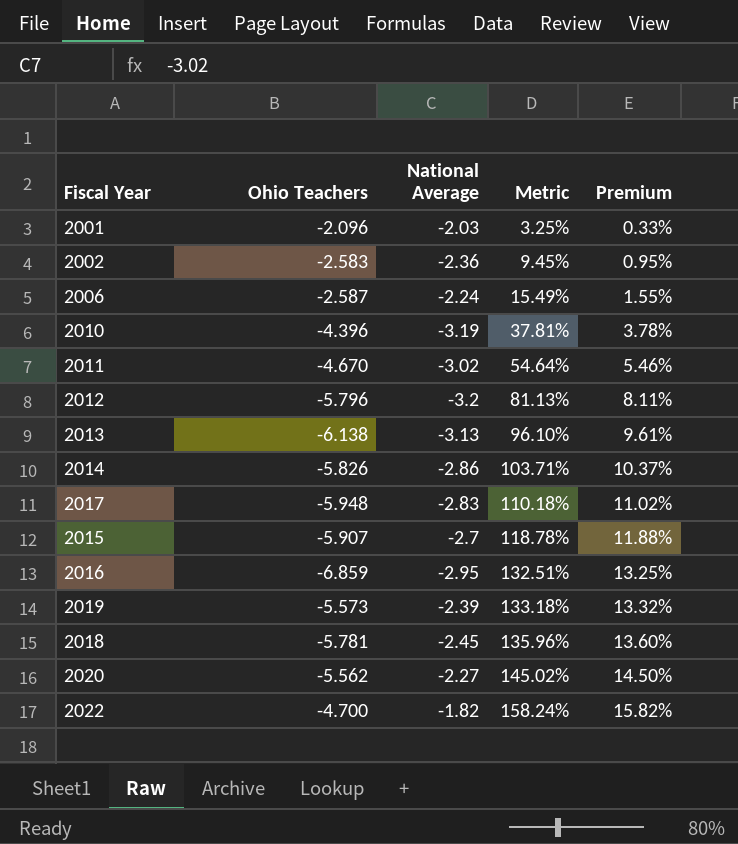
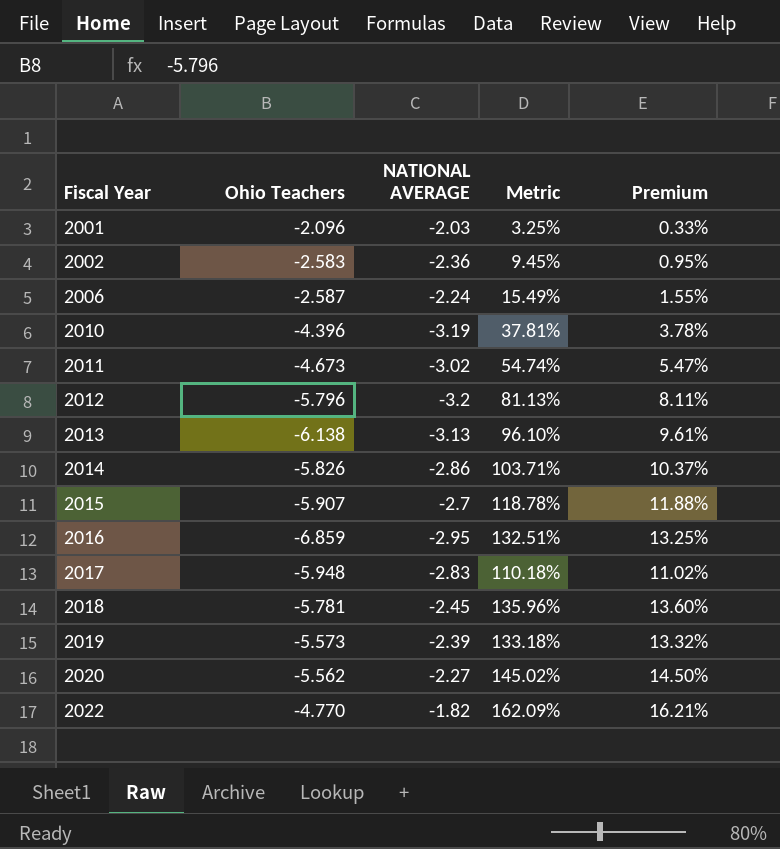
row order: Metric ascending -> Fiscal Year ascending
column name: National Average -> NATIONAL AVERAGE
2011 | Ohio Teachers: -4.670 -> -4.673
2011 | Metric: 54.64% -> 54.74%
2011 | Premium: 5.46% -> 5.47%
2022 | Ohio Teachers: -4.700 -> -4.770
2022 | Metric: 158.24% -> 162.09%
2022 | Premium: 15.82% -> 16.21%

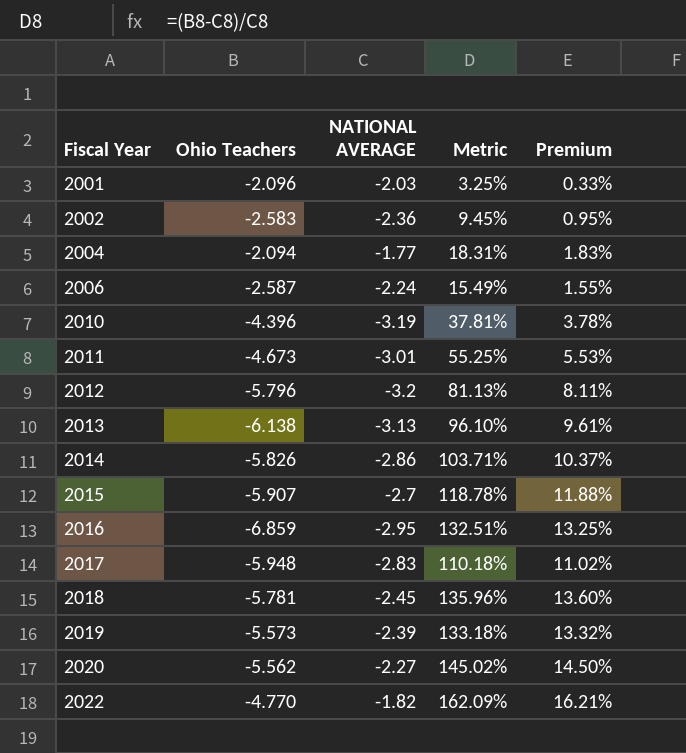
row 2004: none -> -2.094 | -1.77 | 18.31% | 1.83%
2011 | NATIONAL AVERAGE: -3.02 -> -3.01
2011 | Metric: 54.74% -> 55.25%
2011 | Premium: 5.47% -> 5.53%

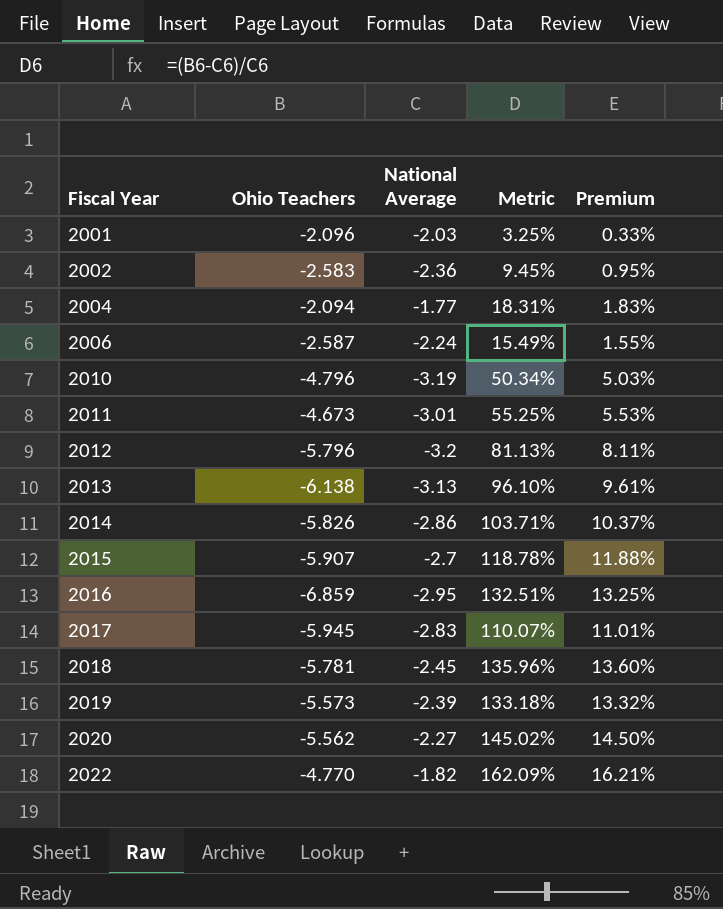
column name: NATIONAL AVERAGE -> National Average
2010 | Ohio Teachers: -4.396 -> -4.796
2010 | Metric: 37.81% -> 50.34%
2010 | Premium: 3.78% -> 5.03%
2017 | Ohio Teachers: -5.948 -> -5.945
2017 | Metric: 110.18% -> 110.07%
2017 | Premium: 11.02% -> 11.01%

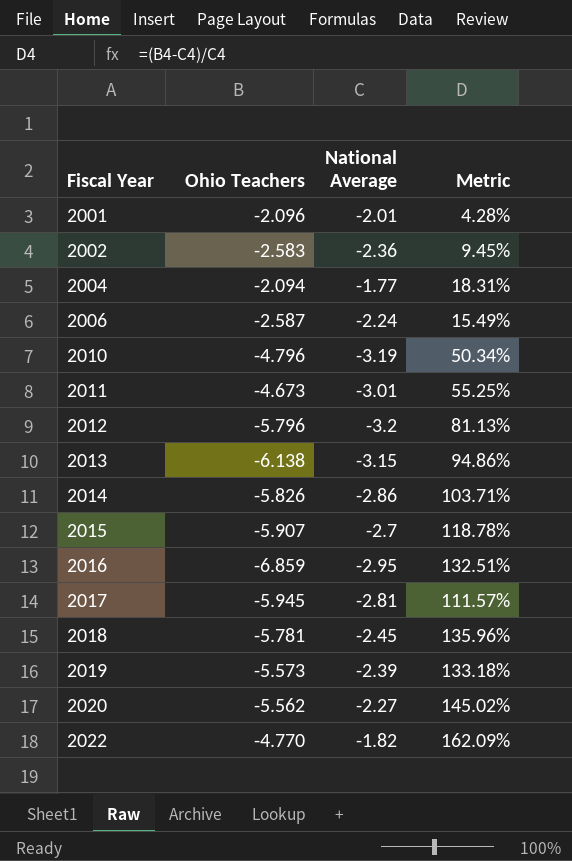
column Premium | formula: [Metric] * 0.1 -> none
2001 | National Average: -2.03 -> -2.01
2001 | Metric: 3.25% -> 4.28%
2013 | National Average: -3.13 -> -3.15
2013 | Metric: 96.10% -> 94.86%
2017 | National Average: -2.83 -> -2.81
2017 | Metric: 110.07% -> 111.57%

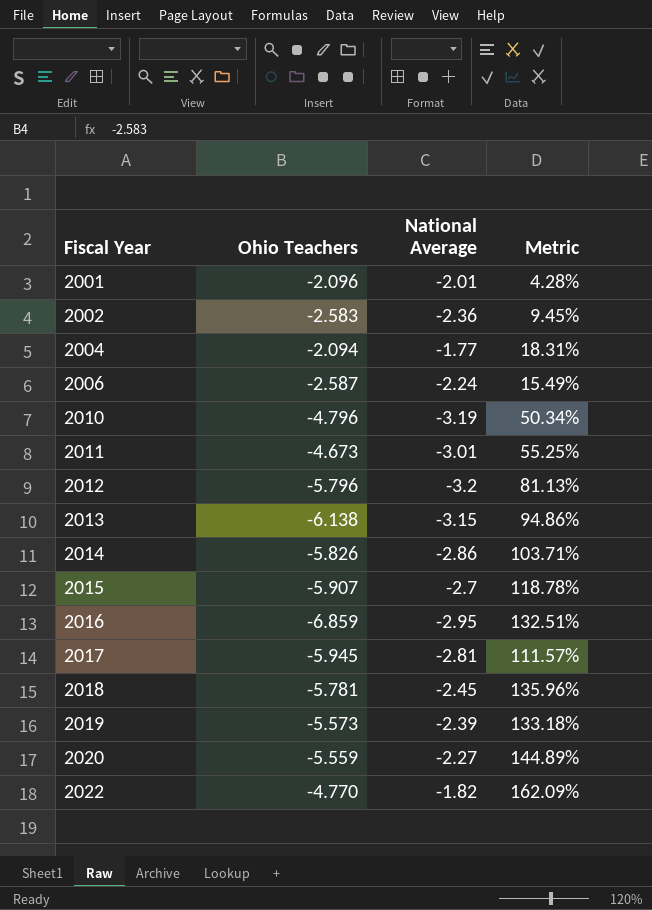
2020 | Ohio Teachers: -5.562 -> -5.559
2020 | Metric: 145.02% -> 144.89%

